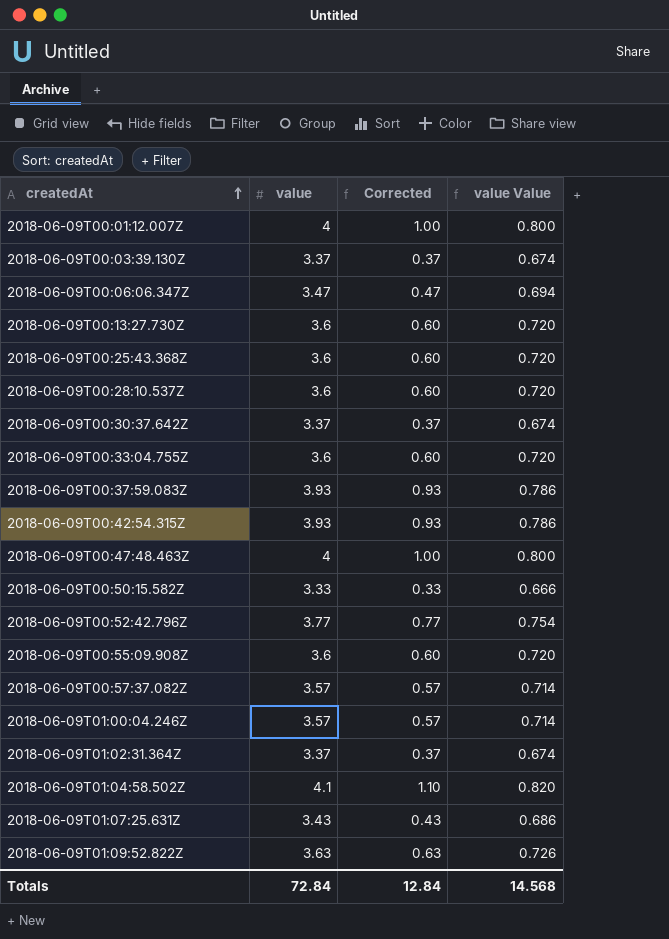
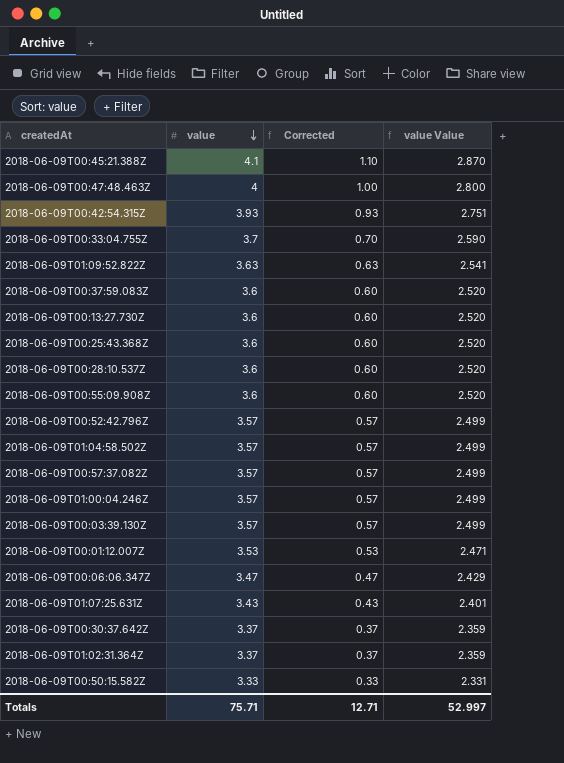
row order: createdAt ascending -> value descending
column value Value | formula: [value] * 0.2 -> [value] * 0.7
row 2018-06-09T00:45:21.388Z: none -> 4.1 | 1.10 | 2.870
2018-06-09T00:33:04.755Z | value: 3.6 -> 3.7
2018-06-09T00:33:04.755Z | Corrected: 0.60 -> 0.70
2018-06-09T00:37:59.083Z | value: 3.93 -> 3.6
2018-06-09T00:37:59.083Z | Corrected: 0.93 -> 0.60
2018-06-09T00:52:42.796Z | value: 3.77 -> 3.57
2018-06-09T00:52:42.796Z | Corrected: 0.77 -> 0.57
2018-06-09T01:04:58.502Z | value: 4.1 -> 3.57
2018-06-09T01:04:58.502Z | Corrected: 1.10 -> 0.57
2018-06-09T00:03:39.130Z | value: 3.37 -> 3.57
2018-06-09T00:03:39.130Z | Corrected: 0.37 -> 0.57
2018-06-09T00:01:12.007Z | value: 4 -> 3.53
2018-06-09T00:01:12.007Z | Corrected: 1.00 -> 0.53
Totals | value: 72.84 -> 75.71
Totals | Corrected: 12.84 -> 12.71
Totals | value Value: 14.568 -> 52.997

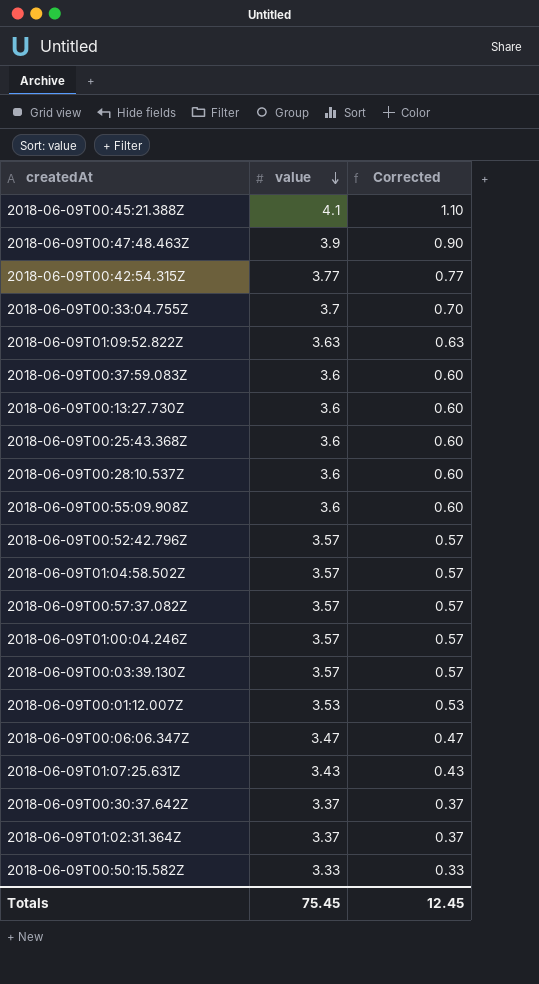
column value Value | formula: [value] * 0.7 -> none
2018-06-09T00:47:48.463Z | value: 4 -> 3.9
2018-06-09T00:47:48.463Z | Corrected: 1.00 -> 0.90
2018-06-09T00:42:54.315Z | value: 3.93 -> 3.77
2018-06-09T00:42:54.315Z | Corrected: 0.93 -> 0.77
Totals | value: 75.71 -> 75.45
Totals | Corrected: 12.71 -> 12.45

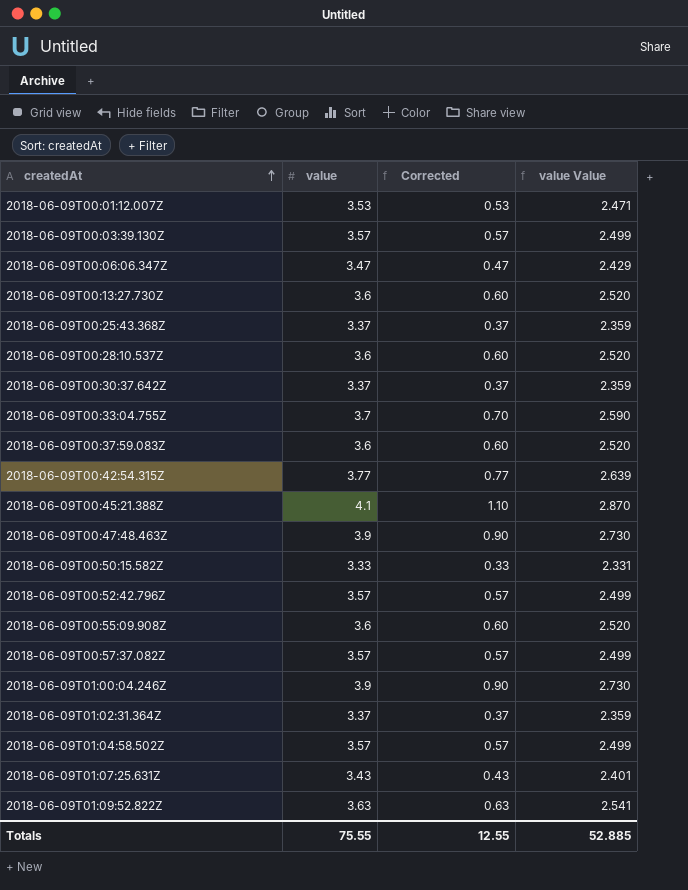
row order: value descending -> createdAt ascending
column value Value | formula: none -> [value] * 0.7
2018-06-09T00:25:43.368Z | value: 3.6 -> 3.37
2018-06-09T00:25:43.368Z | Corrected: 0.60 -> 0.37
2018-06-09T01:00:04.246Z | value: 3.57 -> 3.9
2018-06-09T01:00:04.246Z | Corrected: 0.57 -> 0.90
Totals | value: 75.45 -> 75.55
Totals | Corrected: 12.45 -> 12.55

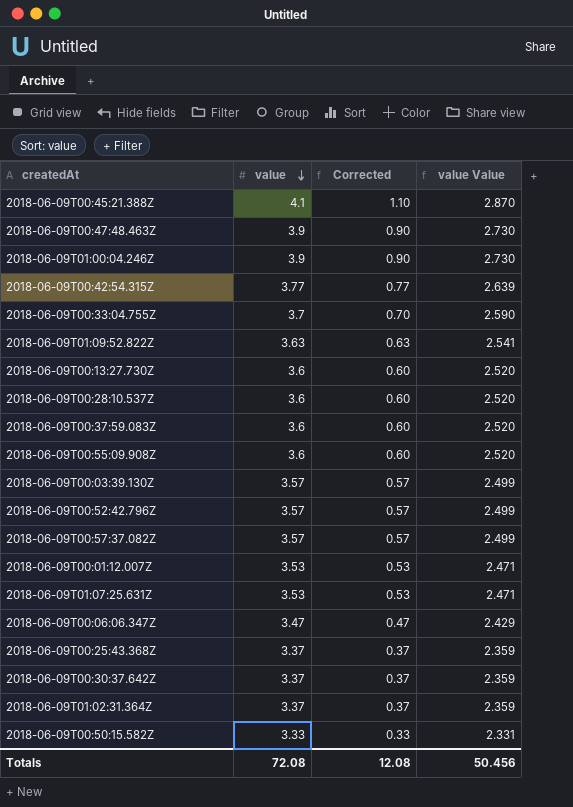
row order: createdAt ascending -> value descending
row 2018-06-09T01:04:58.502Z: 3.57 | 0.57 | 2.499 -> none
2018-06-09T01:07:25.631Z | value: 3.43 -> 3.53
2018-06-09T01:07:25.631Z | Corrected: 0.43 -> 0.53
2018-06-09T01:07:25.631Z | value Value: 2.401 -> 2.471
Totals | value: 75.55 -> 72.08
Totals | Corrected: 12.55 -> 12.08
Totals | value Value: 52.885 -> 50.456

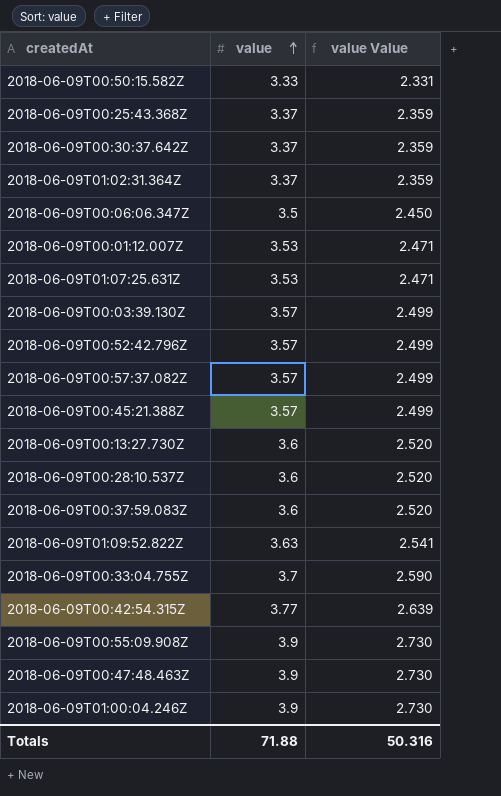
row order: value descending -> value ascending
column Corrected | formula: [value] - 3 -> none
2018-06-09T00:06:06.347Z | value: 3.47 -> 3.5
2018-06-09T00:06:06.347Z | value Value: 2.429 -> 2.450
2018-06-09T00:45:21.388Z | value: 4.1 -> 3.57
2018-06-09T00:45:21.388Z | value Value: 2.870 -> 2.499
2018-06-09T00:55:09.908Z | value: 3.6 -> 3.9
2018-06-09T00:55:09.908Z | value Value: 2.520 -> 2.730
Totals | value: 72.08 -> 71.88
Totals | value Value: 50.456 -> 50.316

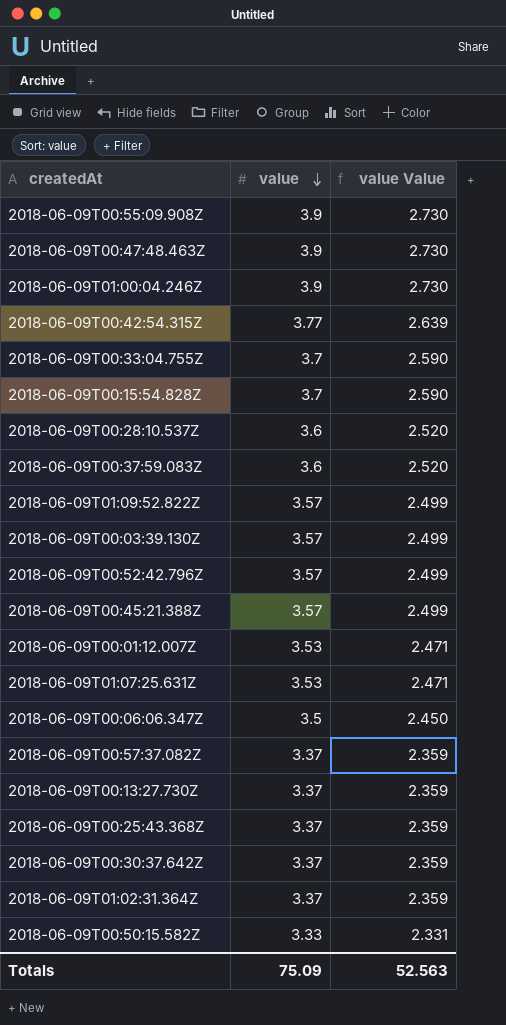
row order: value ascending -> value descending
row 2018-06-09T00:15:54.828Z: none -> 3.7 | 2.590
2018-06-09T01:09:52.822Z | value: 3.63 -> 3.57
2018-06-09T01:09:52.822Z | value Value: 2.541 -> 2.499
2018-06-09T00:57:37.082Z | value: 3.57 -> 3.37
2018-06-09T00:57:37.082Z | value Value: 2.499 -> 2.359
2018-06-09T00:13:27.730Z | value: 3.6 -> 3.37
2018-06-09T00:13:27.730Z | value Value: 2.520 -> 2.359
Totals | value: 71.88 -> 75.09
Totals | value Value: 50.316 -> 52.563

